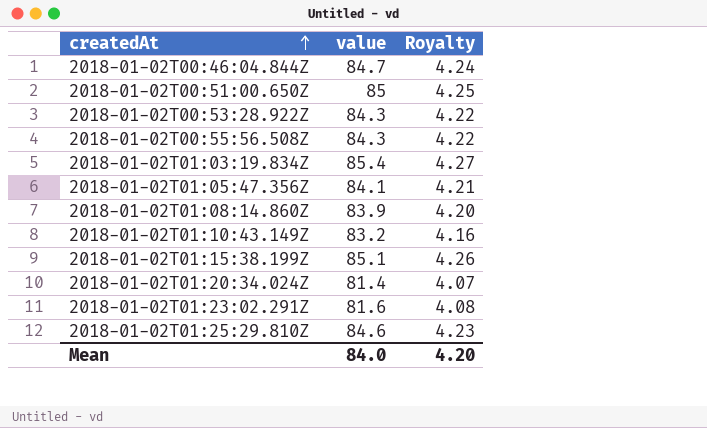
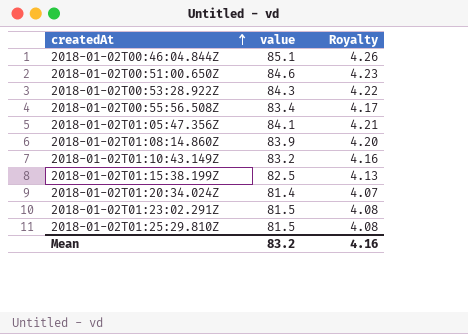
row 2018-01-02T01:03:19.834Z: 85.4 | 4.27 -> none
2018-01-02T00:46:04.844Z | value: 84.7 -> 85.1
2018-01-02T00:46:04.844Z | Royalty: 4.24 -> 4.26
2018-01-02T00:51:00.650Z | value: 85 -> 84.6
2018-01-02T00:51:00.650Z | Royalty: 4.25 -> 4.23
2018-01-02T00:55:56.508Z | value: 84.3 -> 83.4
2018-01-02T00:55:56.508Z | Royalty: 4.22 -> 4.17
2018-01-02T01:15:38.199Z | value: 85.1 -> 82.5
2018-01-02T01:15:38.199Z | Royalty: 4.26 -> 4.13
2018-01-02T01:23:02.291Z | value: 81.6 -> 81.5
2018-01-02T01:25:29.810Z | value: 84.6 -> 81.5
2018-01-02T01:25:29.810Z | Royalty: 4.23 -> 4.08
Mean | value: 84.0 -> 83.2
Mean | Royalty: 4.20 -> 4.16

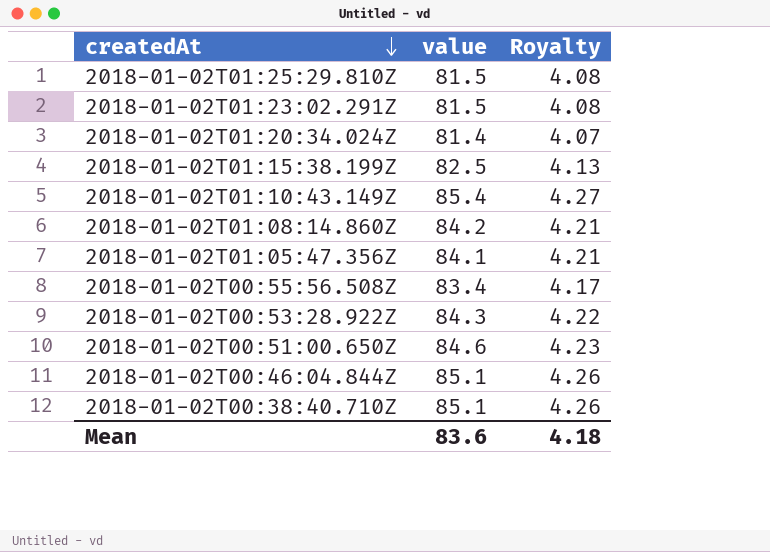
row order: createdAt ascending -> createdAt descending
2018-01-02T01:10:43.149Z | value: 83.2 -> 85.4
2018-01-02T01:10:43.149Z | Royalty: 4.16 -> 4.27
2018-01-02T01:08:14.860Z | value: 83.9 -> 84.2
2018-01-02T01:08:14.860Z | Royalty: 4.20 -> 4.21
row 2018-01-02T00:38:40.710Z: none -> 85.1 | 4.26
Mean | value: 83.2 -> 83.6
Mean | Royalty: 4.16 -> 4.18

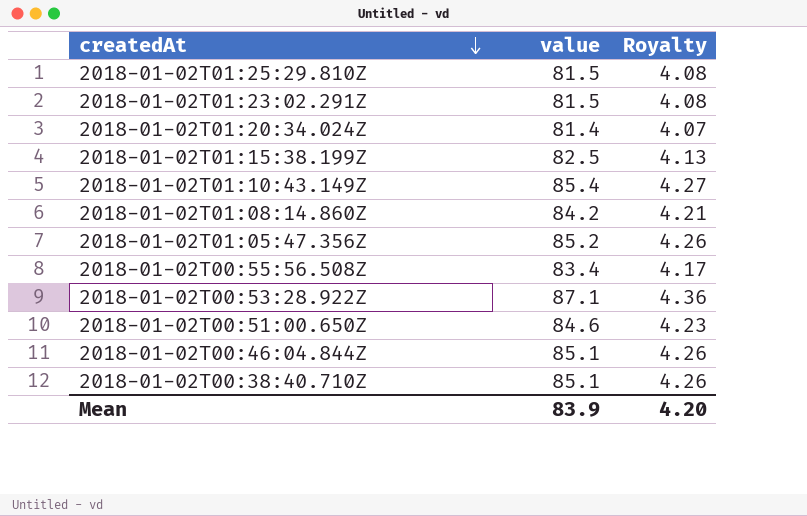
2018-01-02T01:05:47.356Z | value: 84.1 -> 85.2
2018-01-02T01:05:47.356Z | Royalty: 4.21 -> 4.26
2018-01-02T00:53:28.922Z | value: 84.3 -> 87.1
2018-01-02T00:53:28.922Z | Royalty: 4.22 -> 4.36
Mean | value: 83.6 -> 83.9
Mean | Royalty: 4.18 -> 4.20

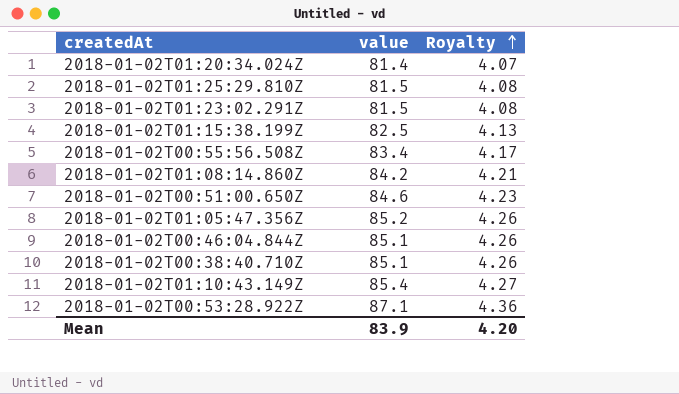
row order: createdAt descending -> Royalty ascending

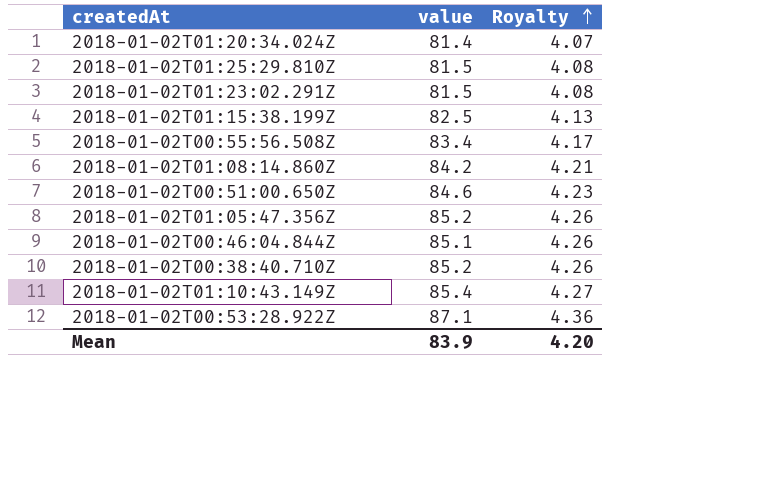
2018-01-02T00:38:40.710Z | value: 85.1 -> 85.2

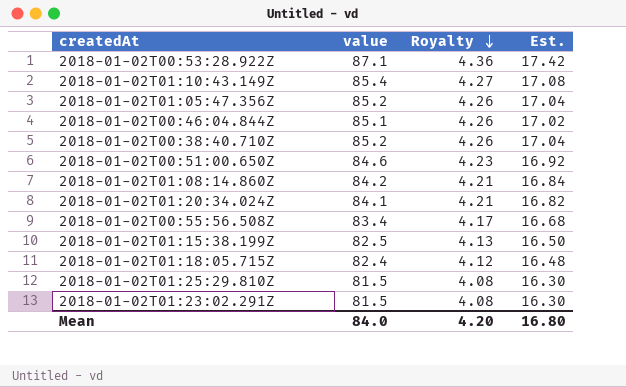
row order: Royalty ascending -> Royalty descending
column Est. | formula: none -> [value] * 0.2
2018-01-02T01:20:34.024Z | value: 81.4 -> 84.1
2018-01-02T01:20:34.024Z | Royalty: 4.07 -> 4.21
row 2018-01-02T01:18:05.715Z: none -> 82.4 | 4.12 | 16.48
Mean | value: 83.9 -> 84.0

